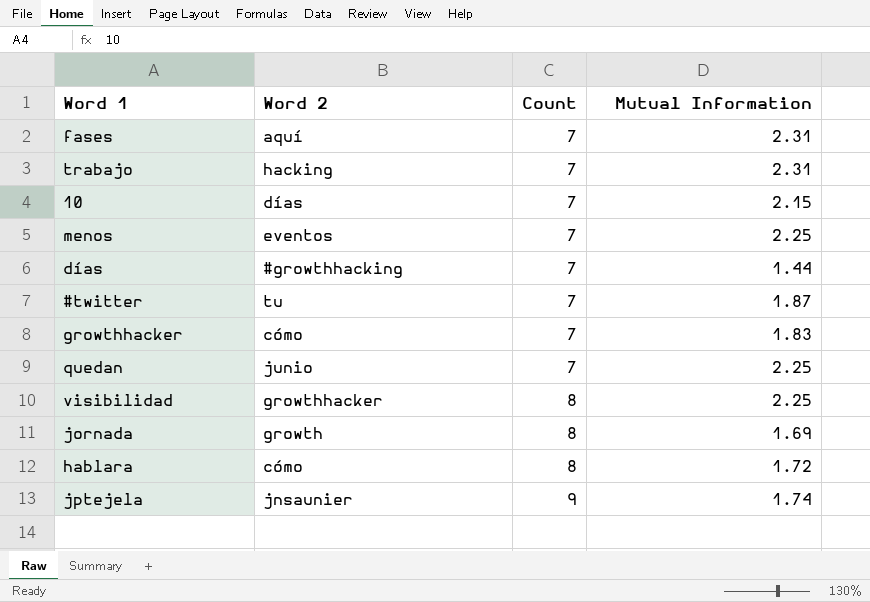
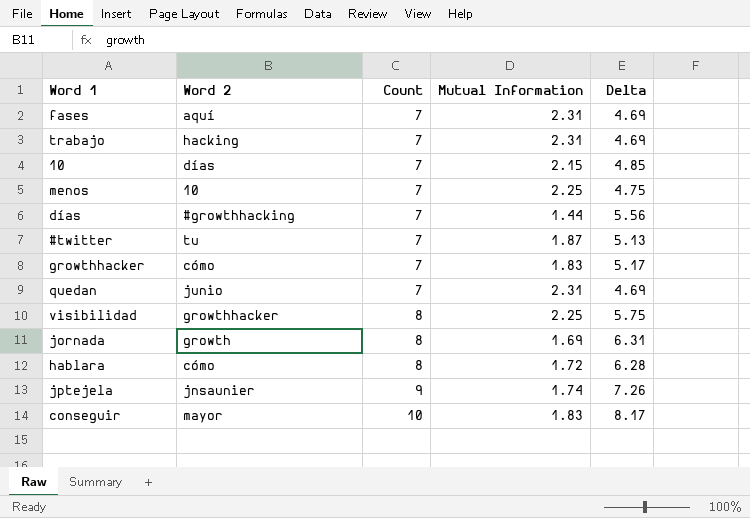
column Delta | formula: none -> [Count] - [Mutual Information]
menos | Word 2: eventos -> 10
quedan | Mutual Information: 2.25 -> 2.31
row conseguir: none -> mayor | 10 | 1.83 | 8.17

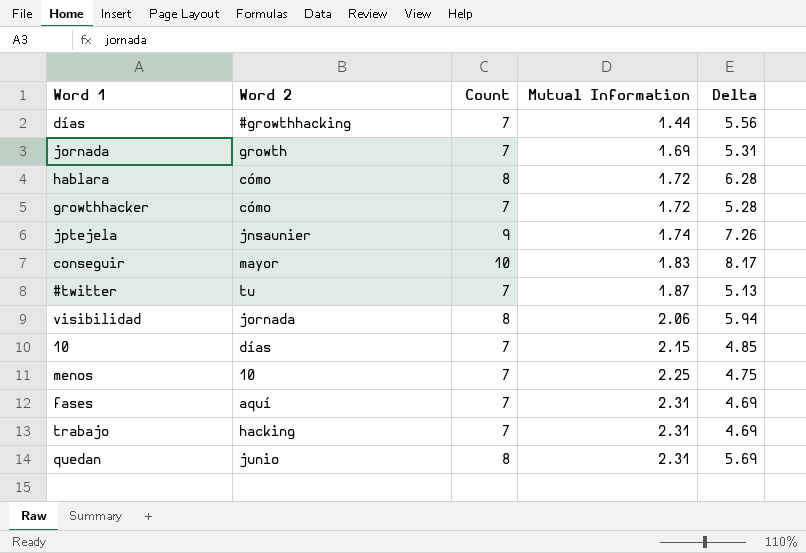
row order: Count ascending -> Mutual Information ascending
jornada | Count: 8 -> 7
jornada | Delta: 6.31 -> 5.31
growthhacker | Mutual Information: 1.83 -> 1.72
growthhacker | Delta: 5.17 -> 5.28
visibilidad | Word 2: growthhacker -> jornada
visibilidad | Mutual Information: 2.25 -> 2.06
visibilidad | Delta: 5.75 -> 5.94
quedan | Count: 7 -> 8
quedan | Delta: 4.69 -> 5.69

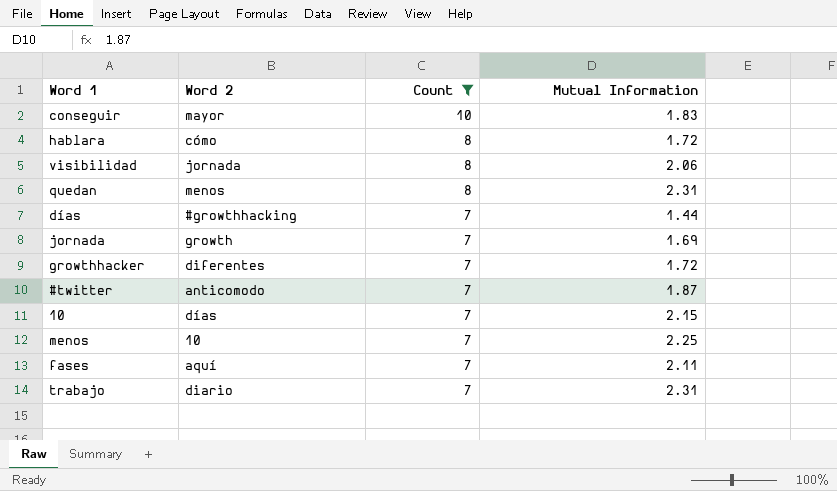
filter: none -> Count != 9
row order: Mutual Information ascending -> Count descending
column Delta | formula: [Count] - [Mutual Information] -> none
quedan | Word 2: junio -> menos
growthhacker | Word 2: cómo -> diferentes
#twitter | Word 2: tu -> anticomodo
fases | Mutual Information: 2.31 -> 2.11
trabajo | Word 2: hacking -> diario

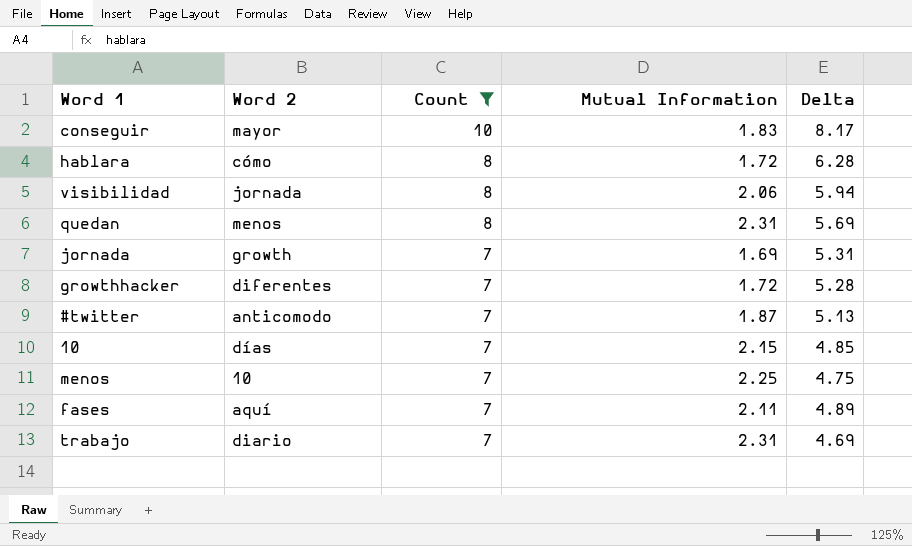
column Delta | formula: none -> [Count] - [Mutual Information]
row días: #growthhacking | 7 | 1.44 -> none

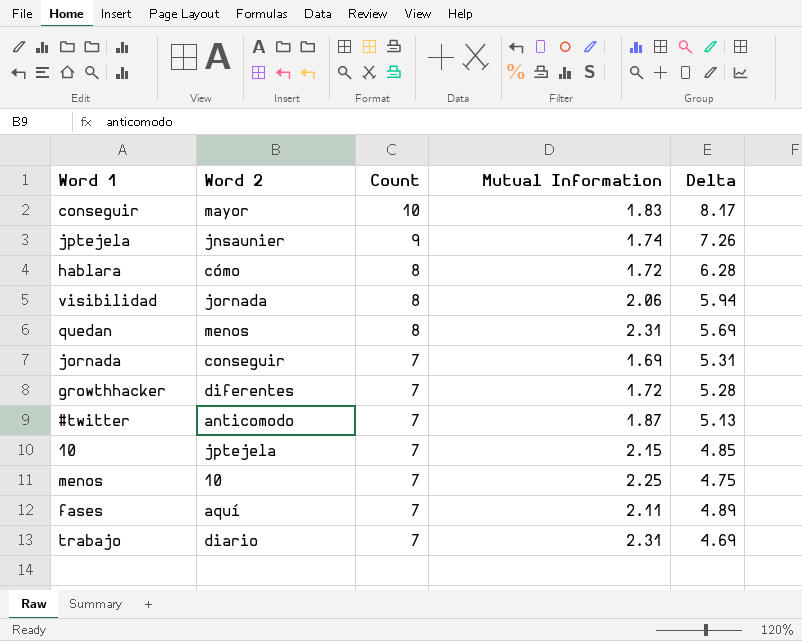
filter: Count != 9 -> none
jornada | Word 2: growth -> conseguir
10 | Word 2: días -> jptejela

